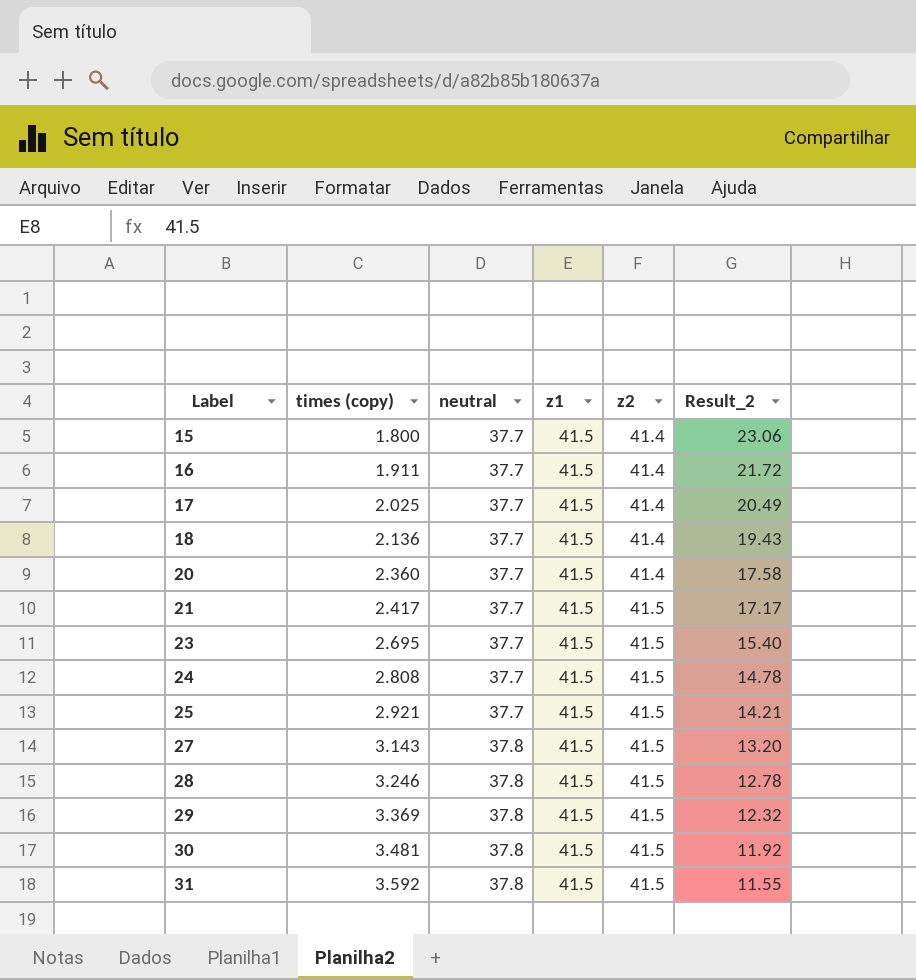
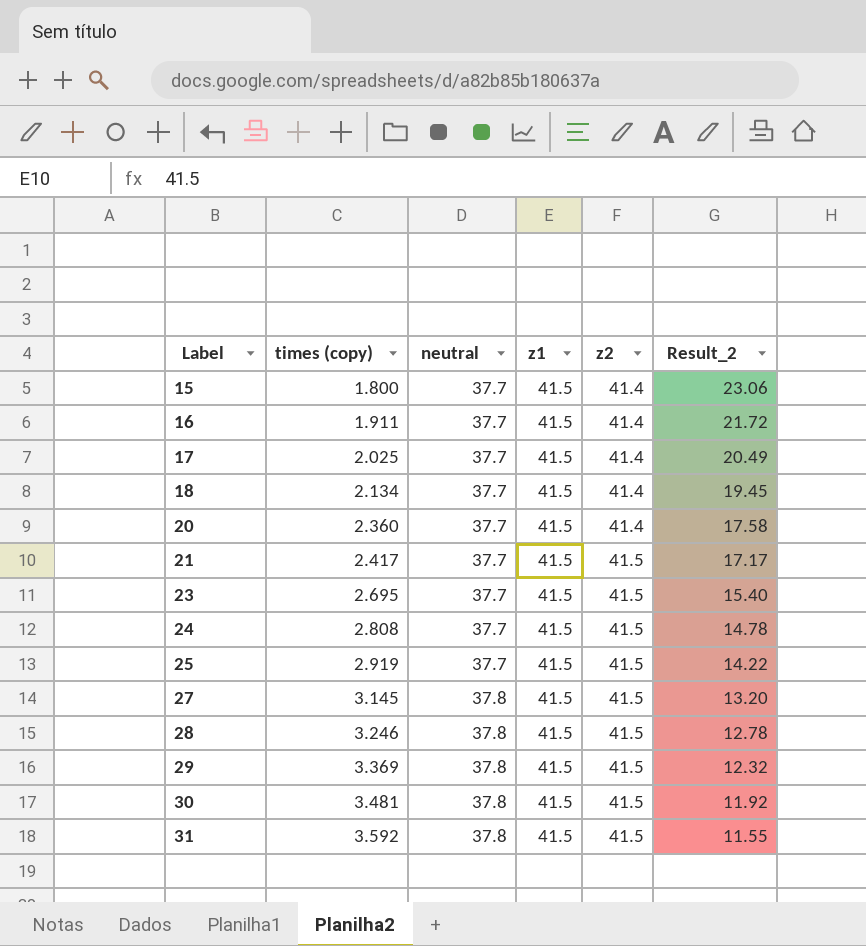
18 | times (copy): 2.136 -> 2.134
18 | Result_2: 19.43 -> 19.45
25 | times (copy): 2.921 -> 2.919
25 | Result_2: 14.21 -> 14.22
27 | times (copy): 3.143 -> 3.145

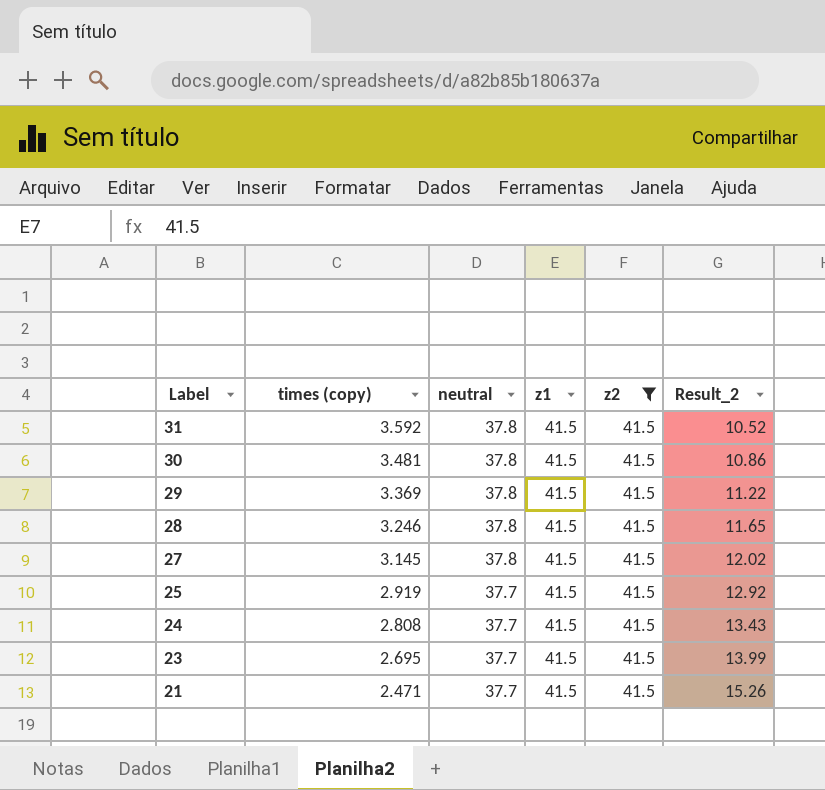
filter: none -> z2 = 41.5
row order: Label ascending -> Label descending
column Result_2 | formula: [z1] / [times (copy)] -> [neutral] / [times (copy)]
21 | times (copy): 2.417 -> 2.471

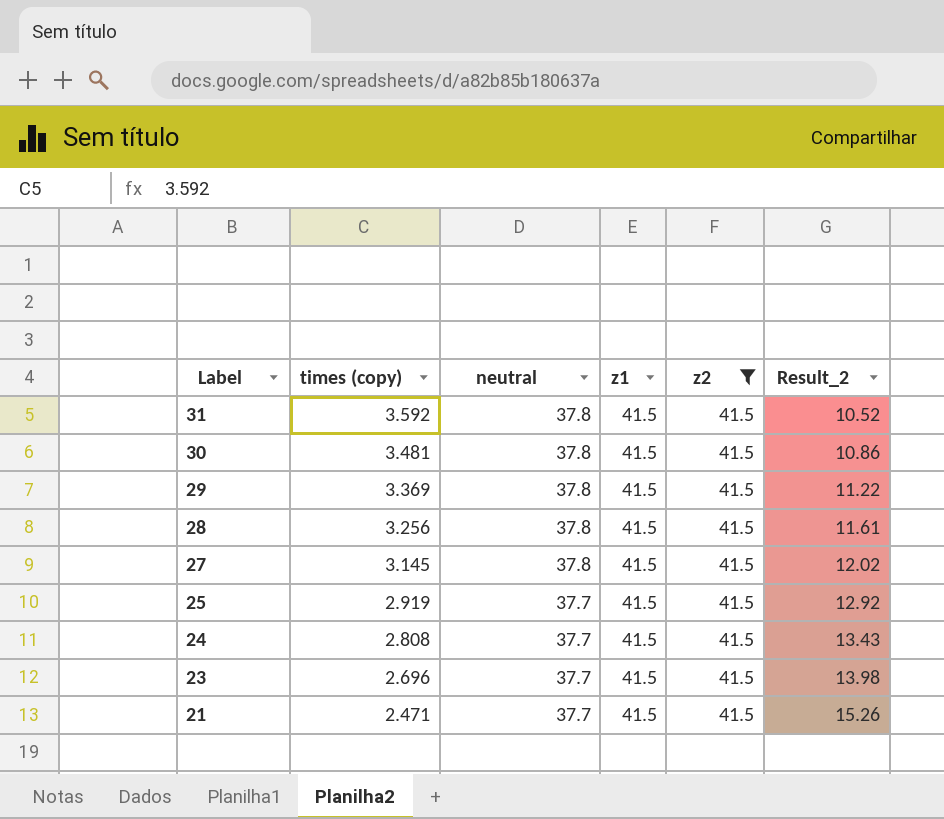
28 | times (copy): 3.246 -> 3.256
28 | Result_2: 11.65 -> 11.61
23 | times (copy): 2.695 -> 2.696
23 | Result_2: 13.99 -> 13.98

